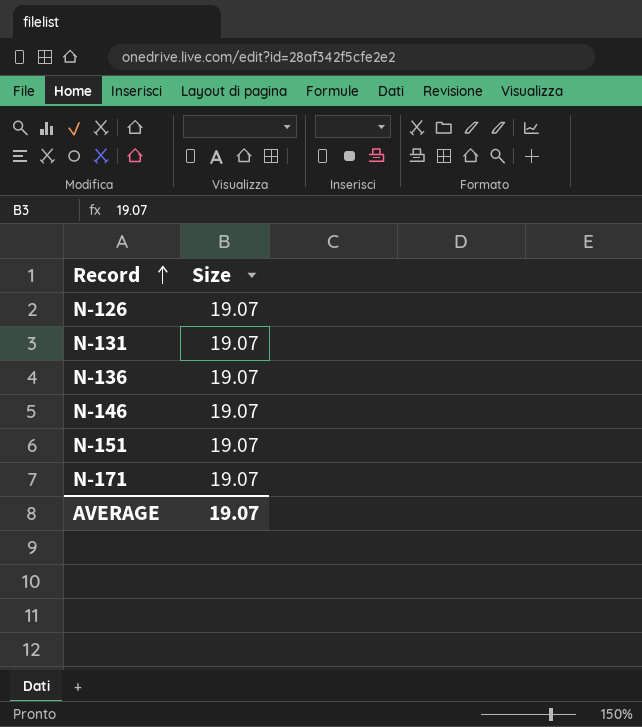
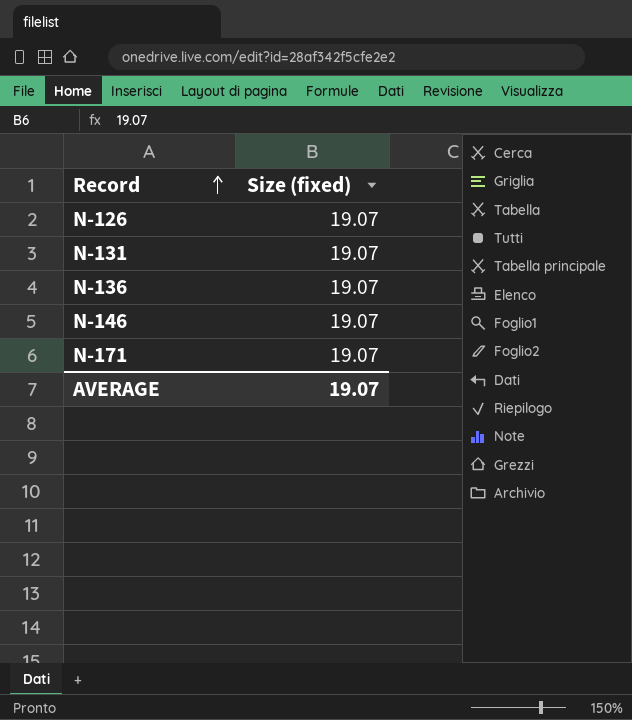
column name: Size -> Size (fixed)
row N-151: 19.07 -> none

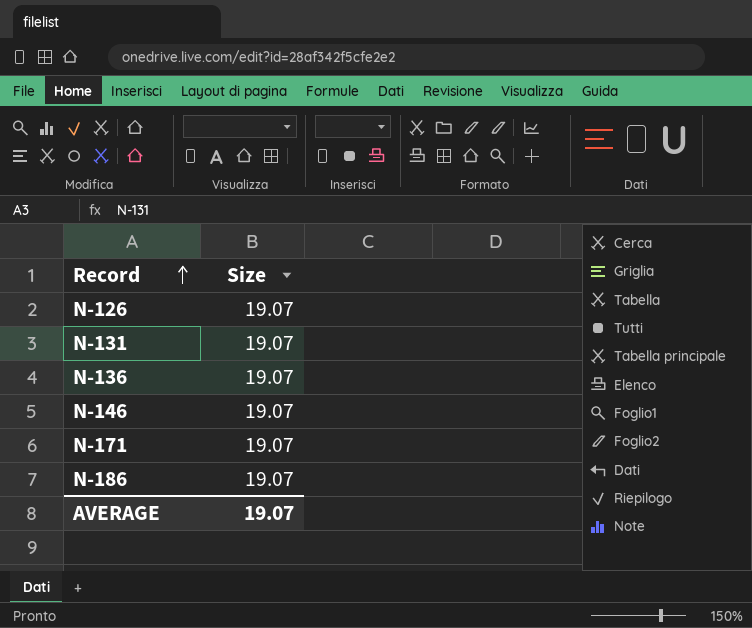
column name: Size (fixed) -> Size
row N-186: none -> 19.07

